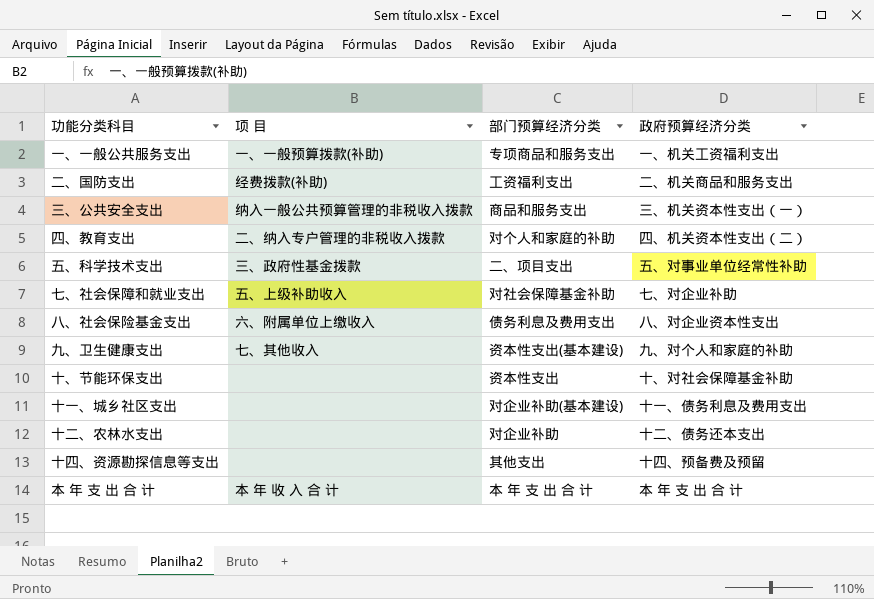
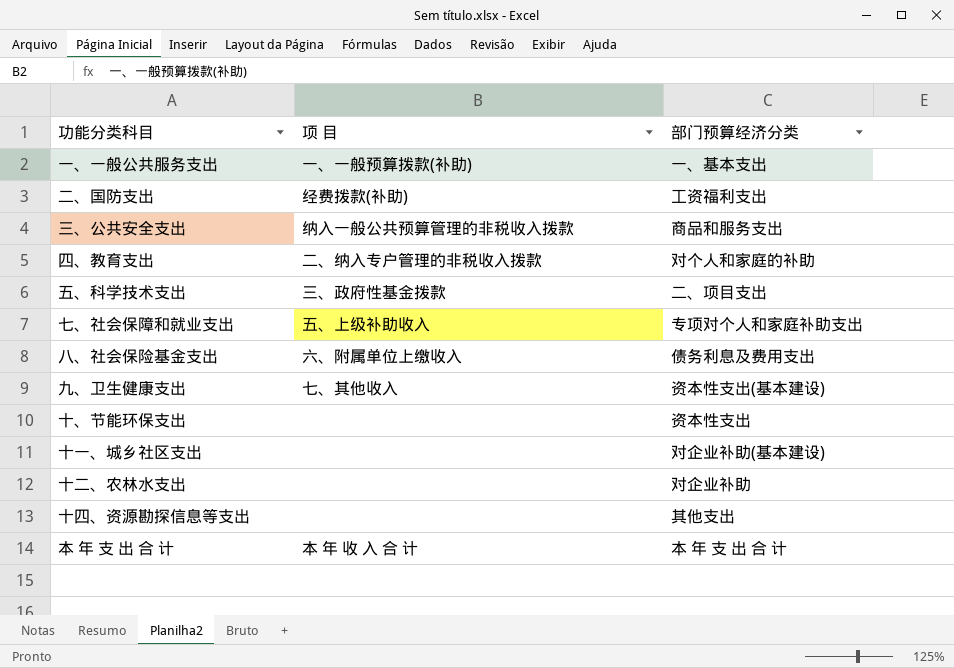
column 政府预算经济分类 | position: 4 -> none
一、一般公共服务支出 | 部门预算经济分类: 专项商品和服务支出 -> 一、基本支出
七、社会保障和就业支出 | 部门预算经济分类: 对社会保障基金补助 -> 专项对个人和家庭补助支出

